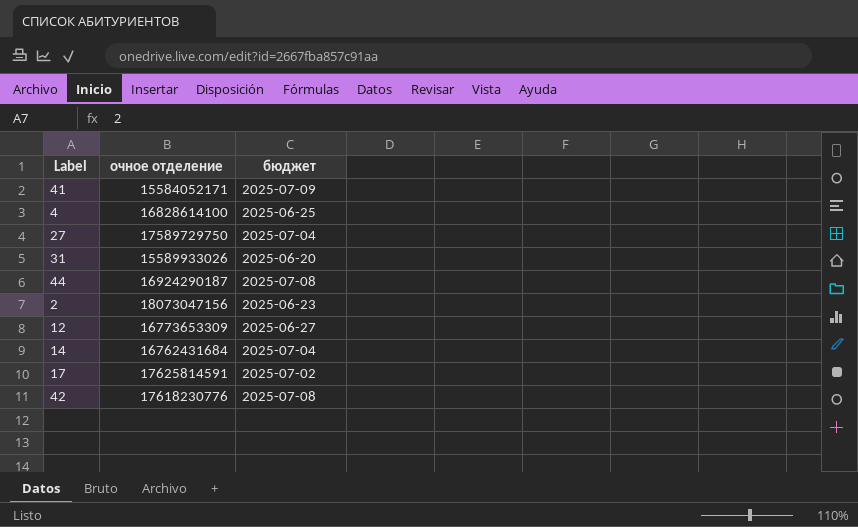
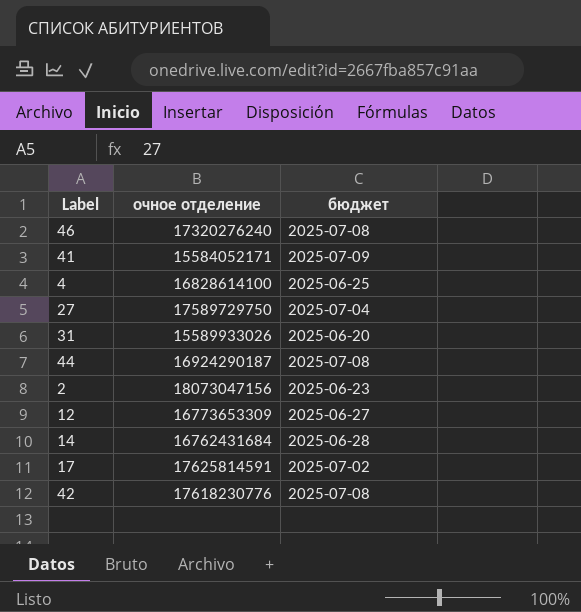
row 46: none -> 17320276240 | 2025-07-08
14 | бюджет: 2025-07-04 -> 2025-06-28

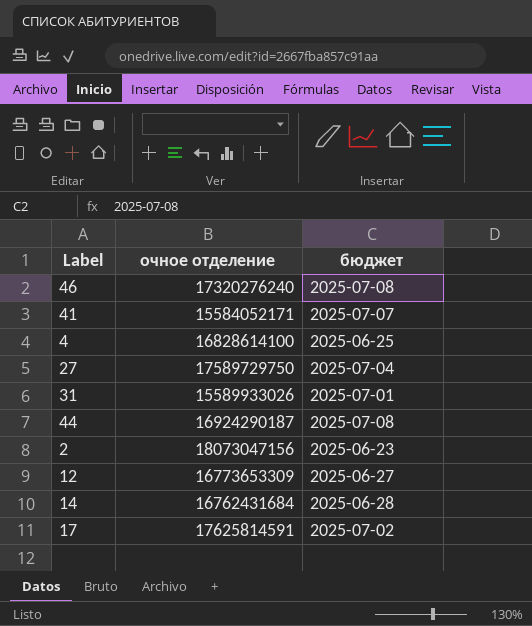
row 42: 17618230776 | 2025-07-08 -> none
41 | бюджет: 2025-07-09 -> 2025-07-07
31 | бюджет: 2025-06-20 -> 2025-07-01

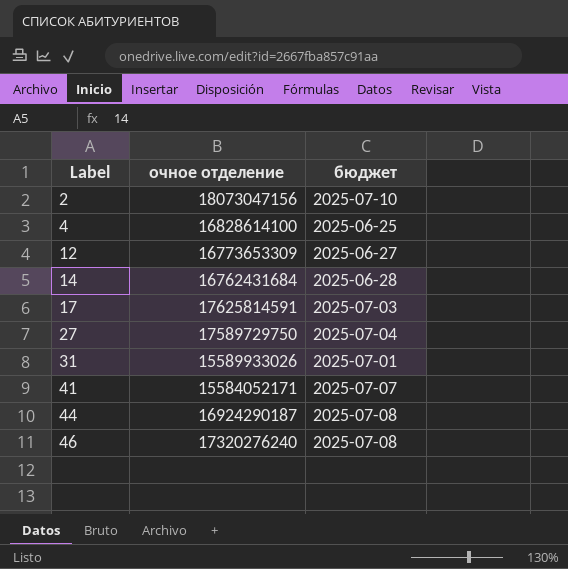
row order: none -> Label ascending
2 | бюджет: 2025-06-23 -> 2025-07-10
17 | бюджет: 2025-07-02 -> 2025-07-03

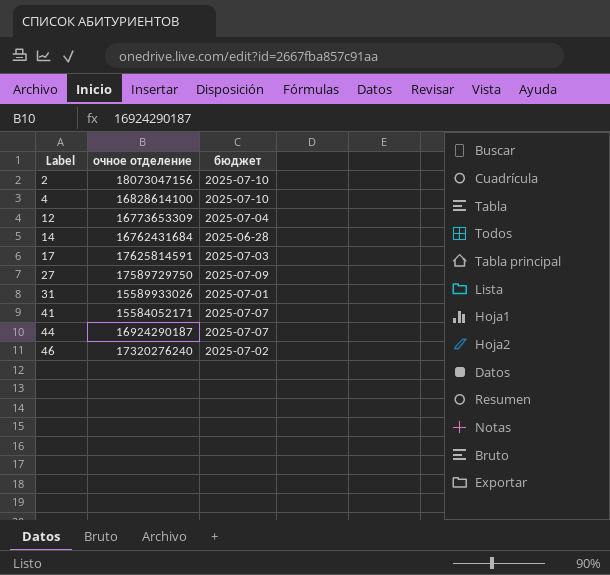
4 | бюджет: 2025-06-25 -> 2025-07-10
12 | бюджет: 2025-06-27 -> 2025-07-04
27 | бюджет: 2025-07-04 -> 2025-07-09
44 | бюджет: 2025-07-08 -> 2025-07-07
46 | бюджет: 2025-07-08 -> 2025-07-02

